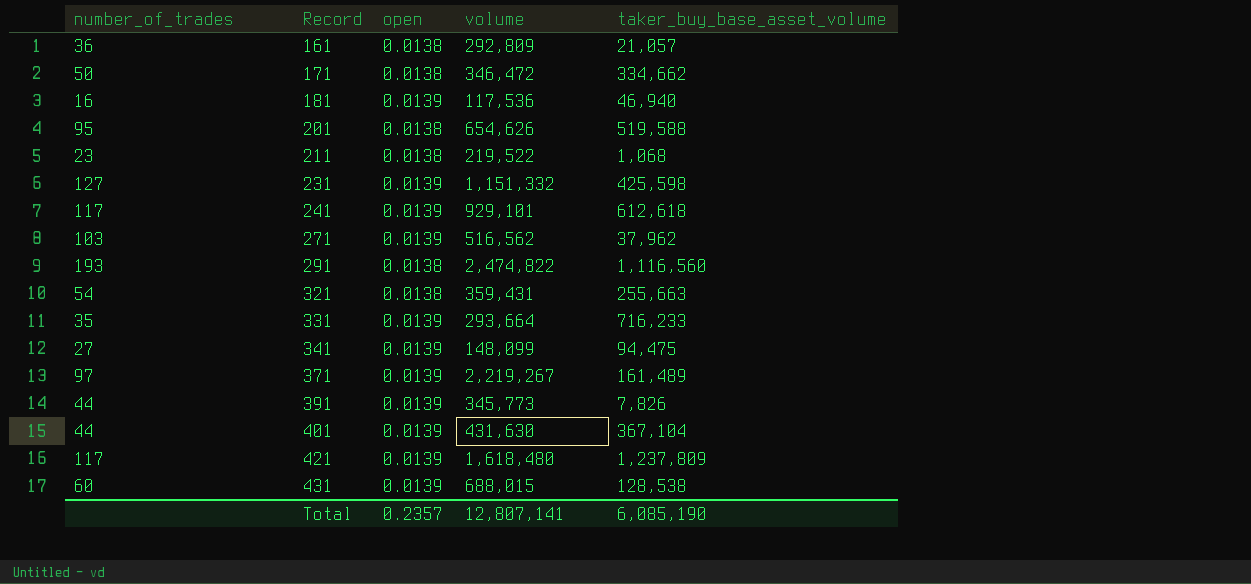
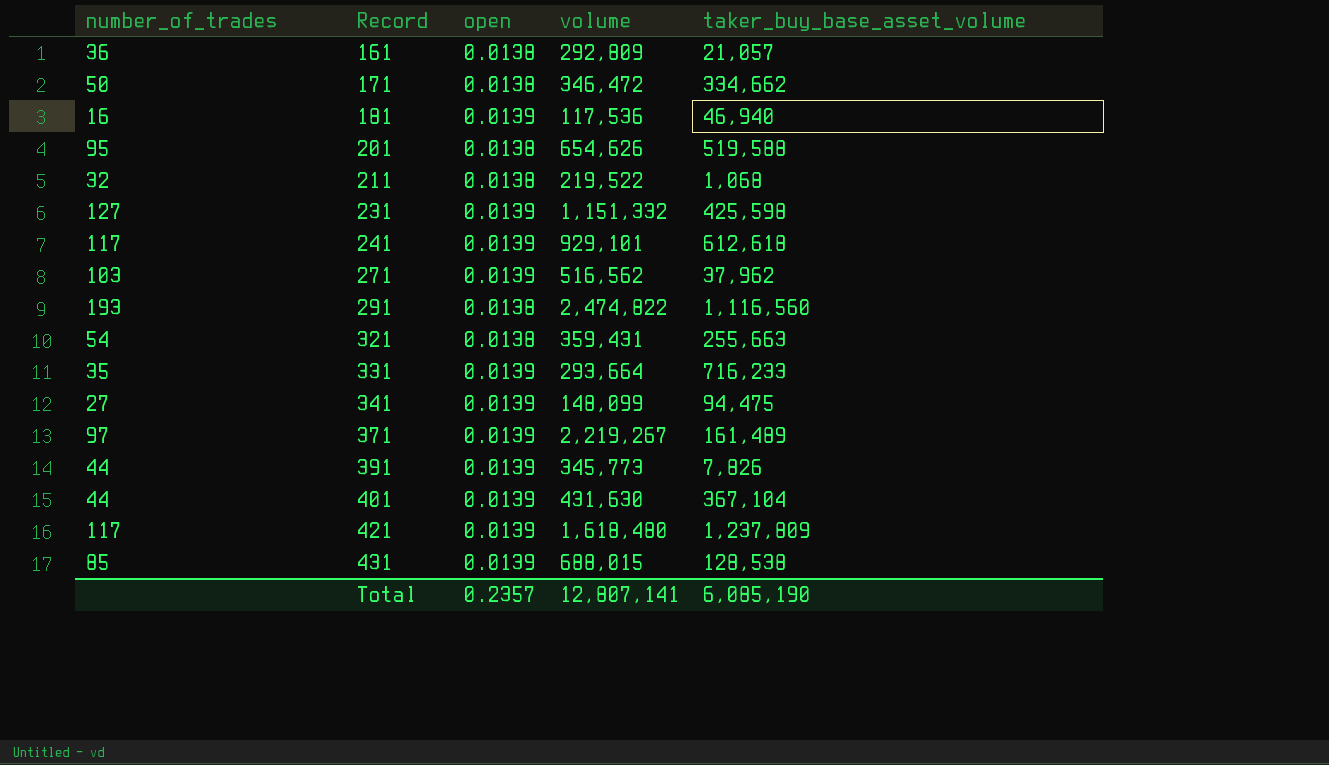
211 | number_of_trades: 23 -> 32
431 | number_of_trades: 60 -> 85

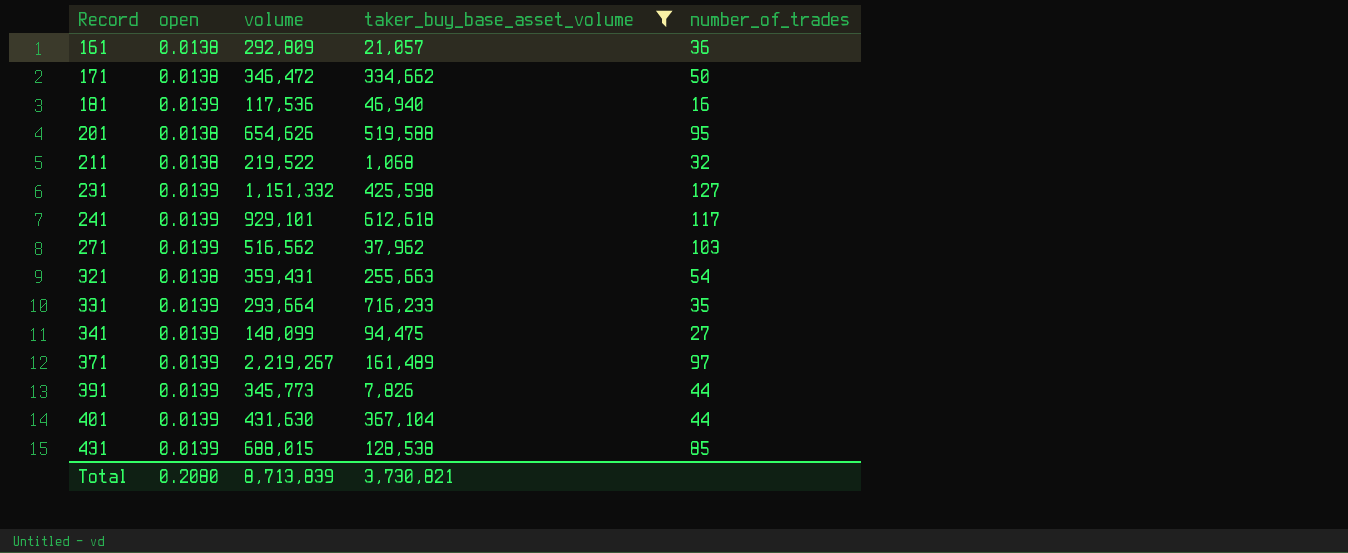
filter: none -> taker_buy_base_asset_volume <= 716,233
column number_of_trades | position: 1 -> 5
Total | open: 0.2357 -> 0.2080
Total | volume: 12,807,141 -> 8,713,839
Total | taker_buy_base_asset_volume: 6,085,190 -> 3,730,821

